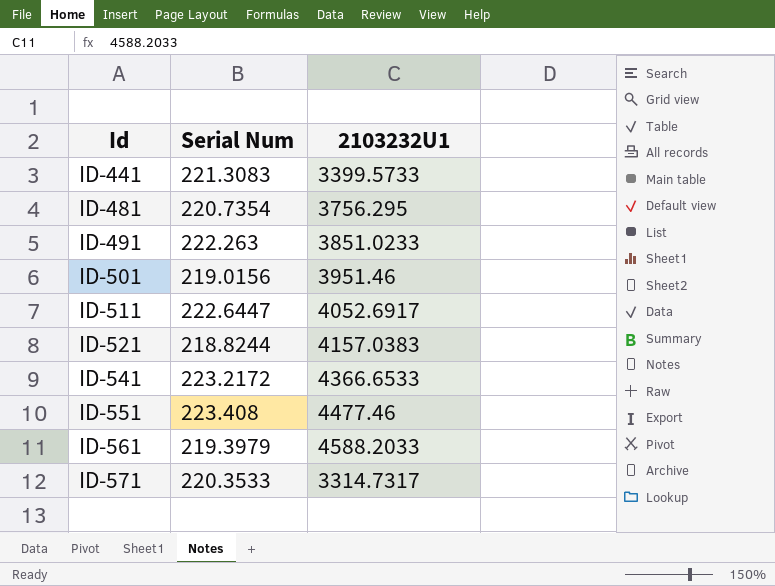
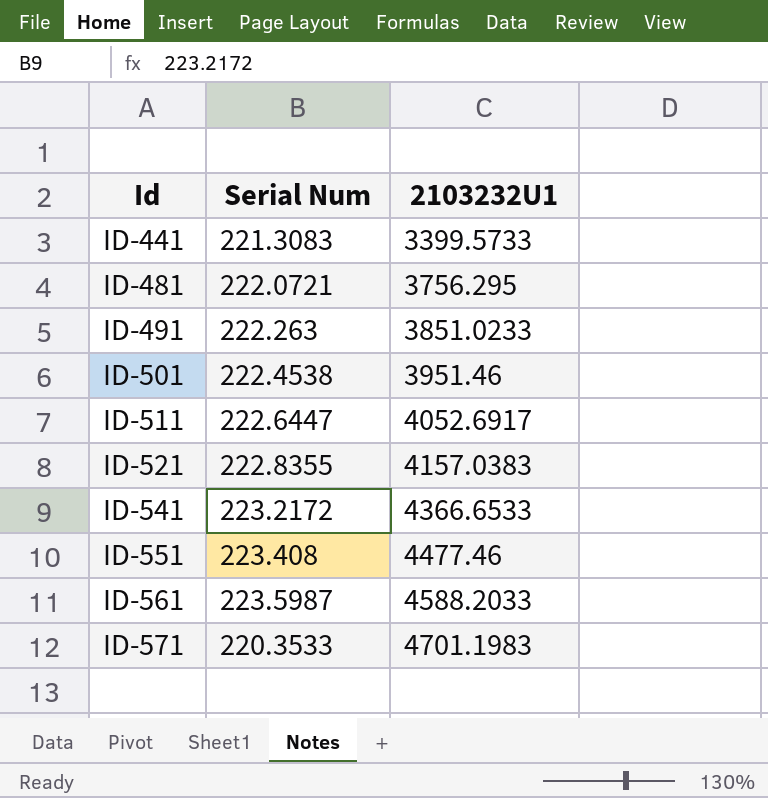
ID-481 | Serial Num: 220.7354 -> 222.0721
ID-501 | Serial Num: 219.0156 -> 222.4538
ID-521 | Serial Num: 218.8244 -> 222.8355
ID-561 | Serial Num: 219.3979 -> 223.5987
ID-571 | 2103232U1: 3314.7317 -> 4701.1983

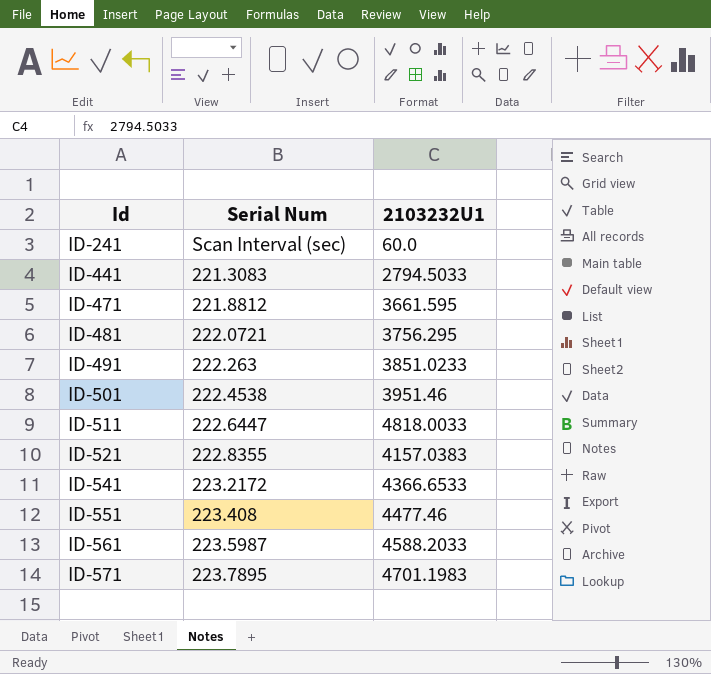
row ID-241: none -> Scan Interval (sec) | 60.0
ID-441 | 2103232U1: 3399.5733 -> 2794.5033
row ID-471: none -> 221.8812 | 3661.595
ID-511 | 2103232U1: 4052.6917 -> 4818.0033
ID-571 | Serial Num: 220.3533 -> 223.7895

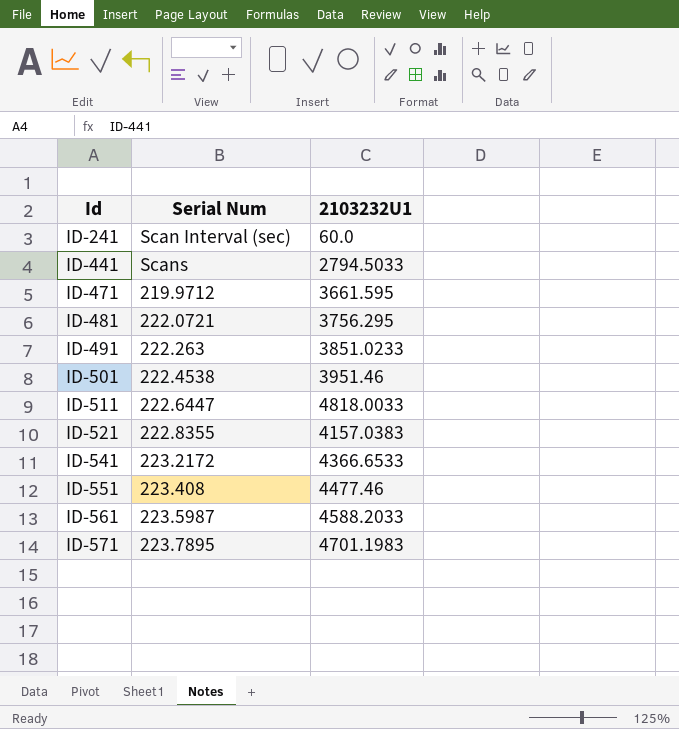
ID-441 | Serial Num: 221.3083 -> Scans
ID-471 | Serial Num: 221.8812 -> 219.9712

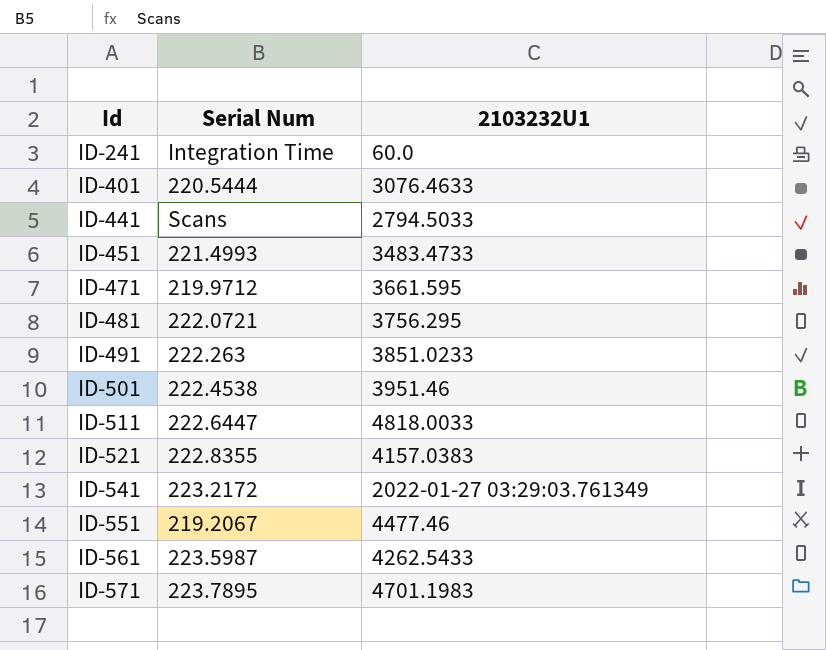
ID-241 | Serial Num: Scan Interval (sec) -> Integration Time
row ID-401: none -> 220.5444 | 3076.4633
row ID-451: none -> 221.4993 | 3483.4733
ID-541 | 2103232U1: 4366.6533 -> 2022-01-27 03:29:03.761349
ID-551 | Serial Num: 223.408 -> 219.2067
ID-561 | 2103232U1: 4588.2033 -> 4262.5433

